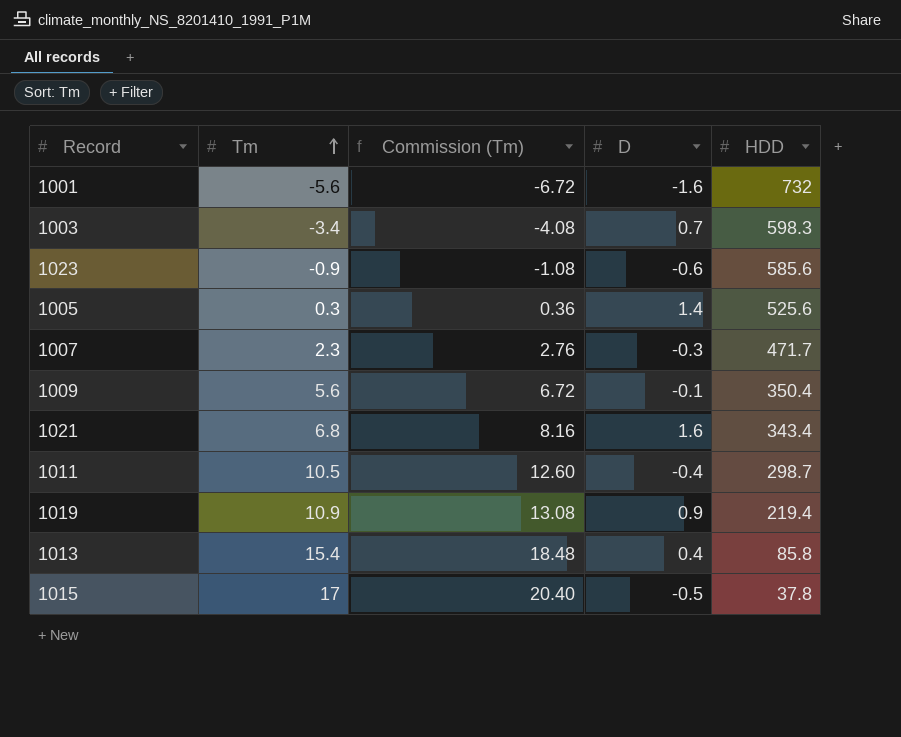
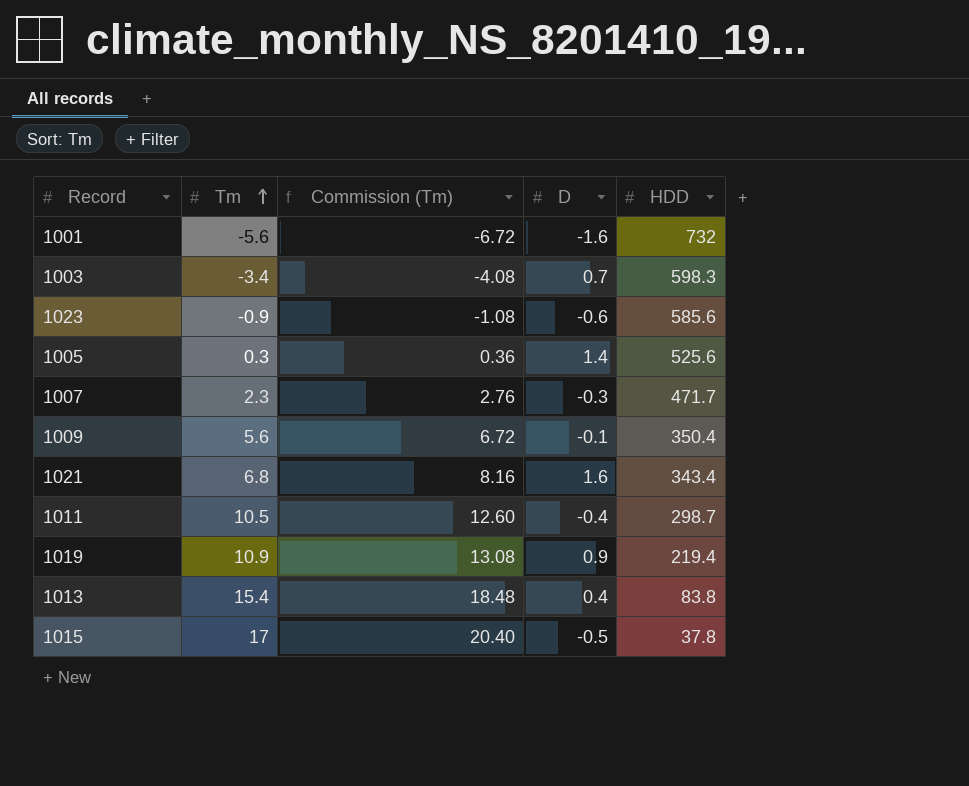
1013 | HDD: 85.8 -> 83.8

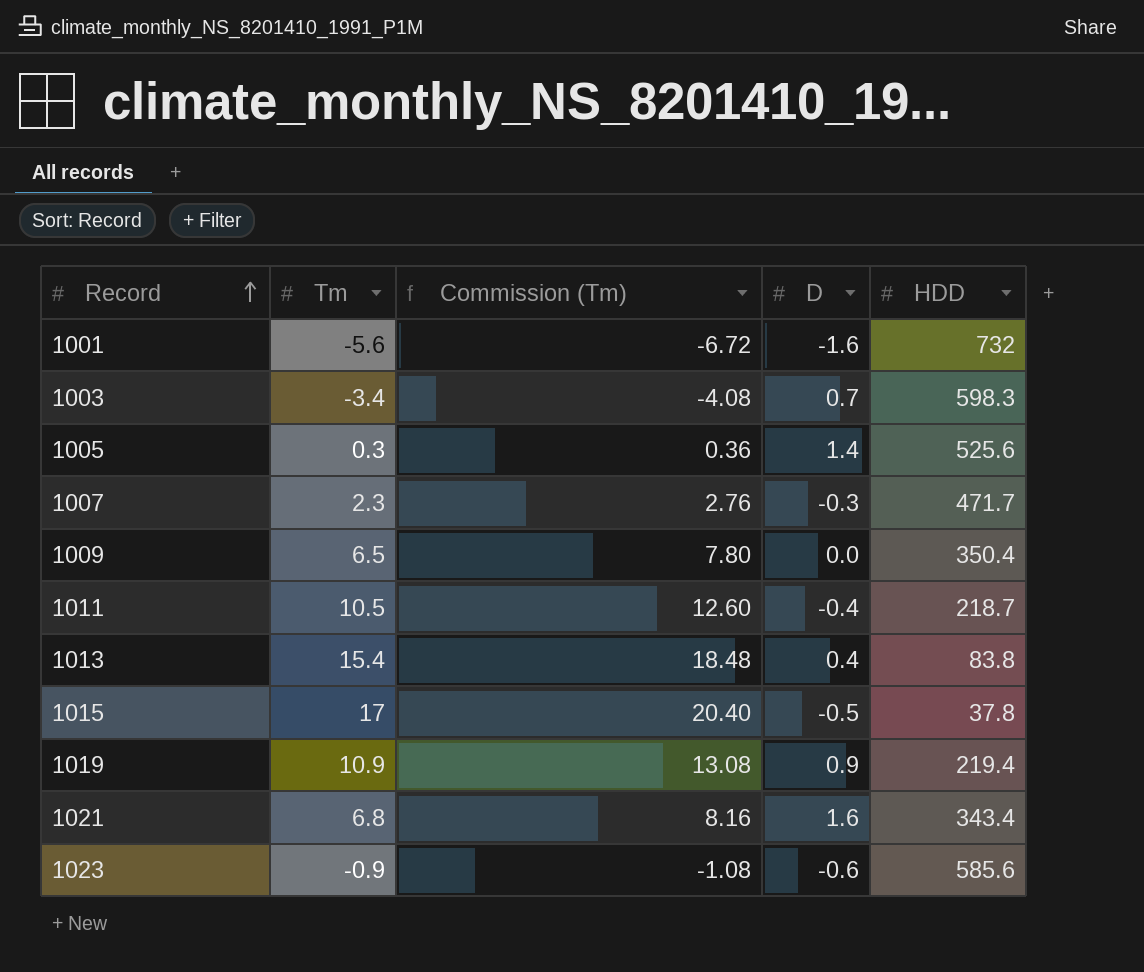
row order: Tm ascending -> Record ascending
1009 | Tm: 5.6 -> 6.5
1009 | Commission (Tm): 6.72 -> 7.80
1009 | D: -0.1 -> 0.0
1011 | HDD: 298.7 -> 218.7

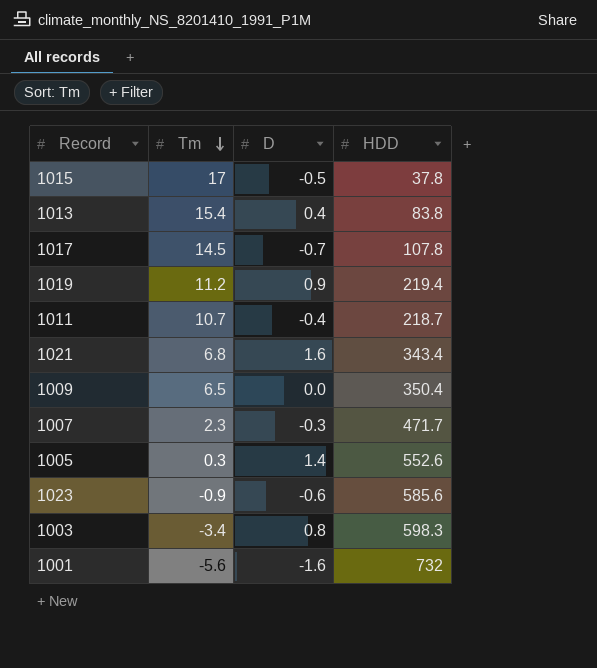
row order: Record ascending -> Tm descending
column Commission (Tm) | formula: [Tm] * 1.2 -> none
row 1017: none -> 14.5 | -0.7 | 107.8
1019 | Tm: 10.9 -> 11.2
1011 | Tm: 10.5 -> 10.7
1005 | HDD: 525.6 -> 552.6
1003 | D: 0.7 -> 0.8

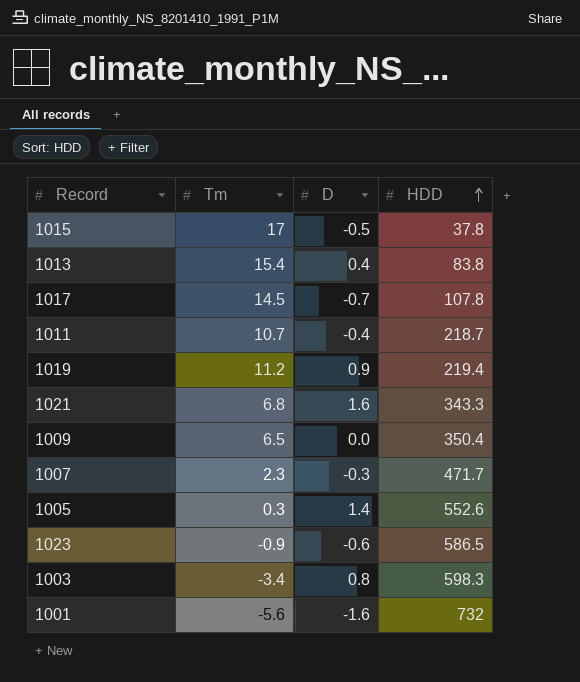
row order: Tm descending -> HDD ascending
1021 | HDD: 343.4 -> 343.3
1023 | HDD: 585.6 -> 586.5

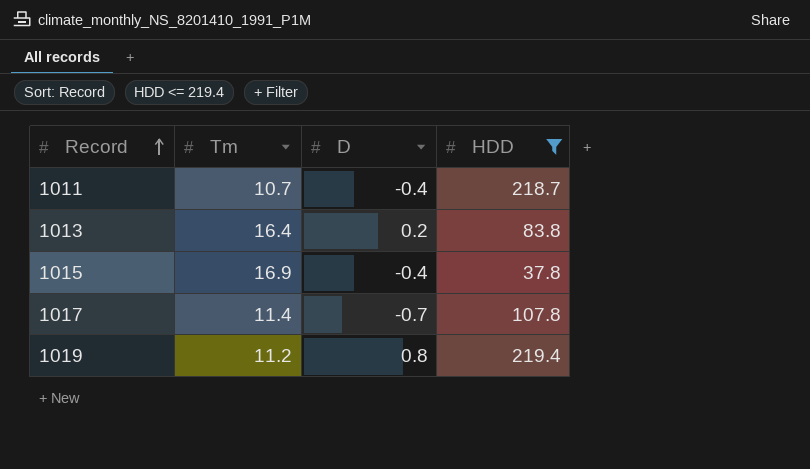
filter: none -> HDD <= 219.4
row order: HDD ascending -> Record ascending
1013 | Tm: 15.4 -> 16.4
1013 | D: 0.4 -> 0.2
1015 | Tm: 17 -> 16.9
1015 | D: -0.5 -> -0.4
1017 | Tm: 14.5 -> 11.4
1019 | D: 0.9 -> 0.8

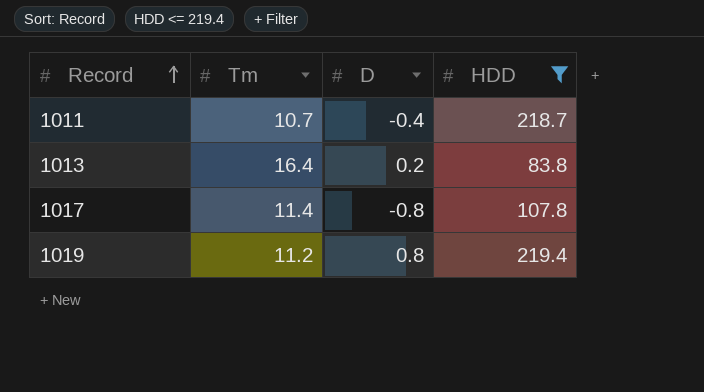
row 1015: 16.9 | -0.4 | 37.8 -> none
1017 | D: -0.7 -> -0.8

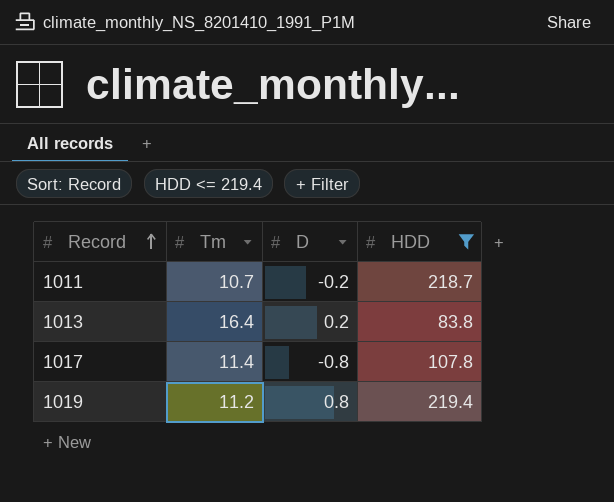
1011 | D: -0.4 -> -0.2

